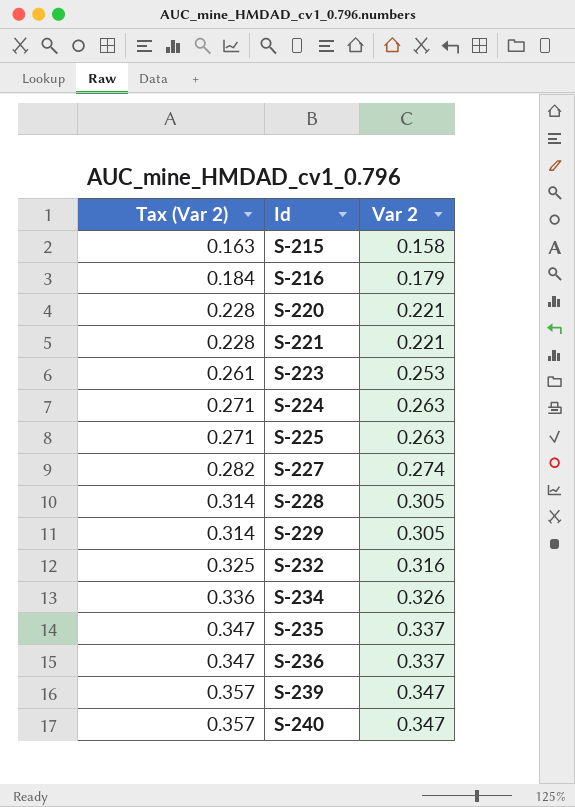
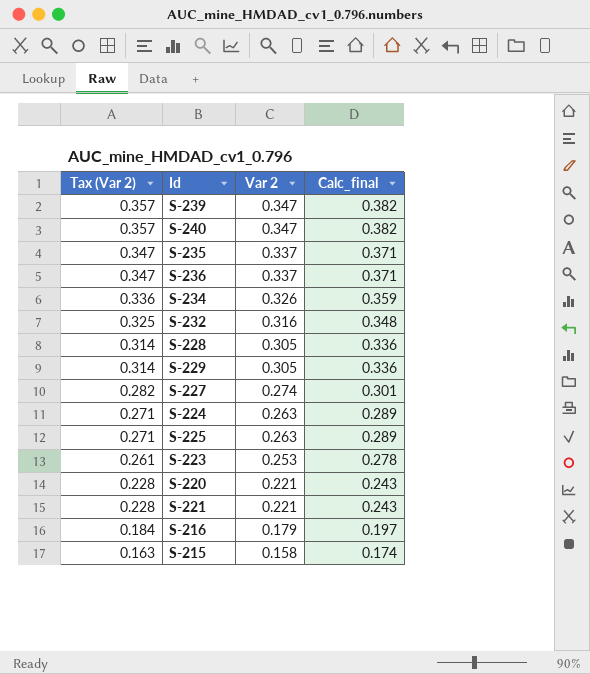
row order: Tax (Var 2) ascending -> Tax (Var 2) descending
column Calc_final | formula: none -> [Var 2] * 1.1

